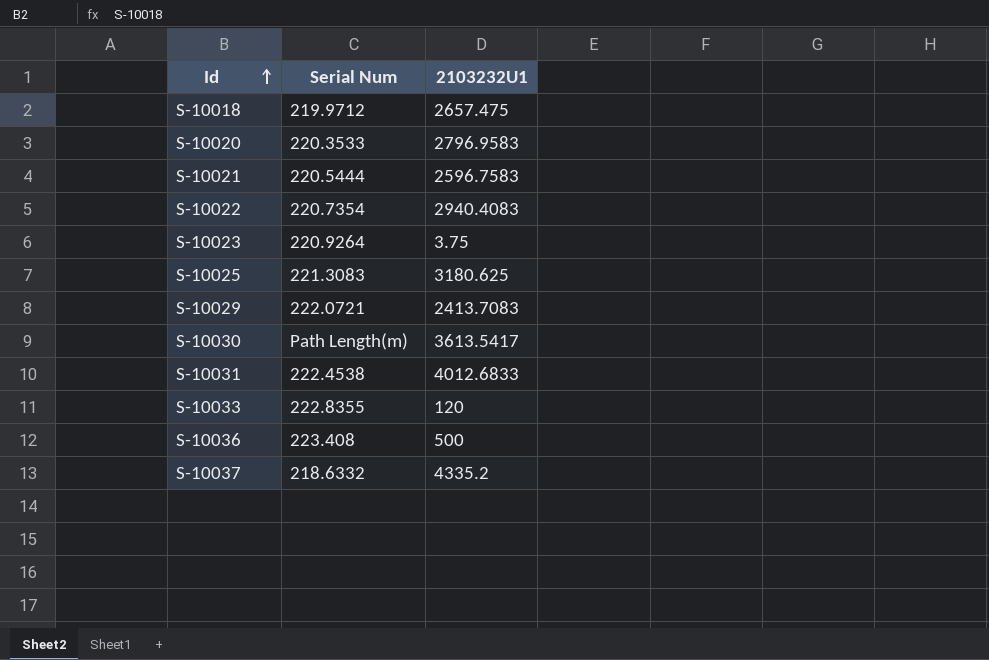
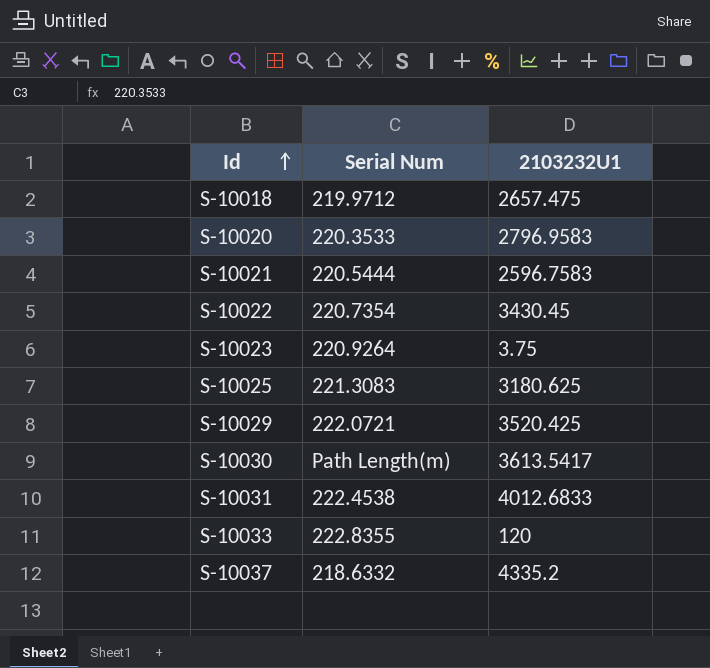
row S-10036: 223.408 | 500 -> none
S-10022 | 2103232U1: 2940.4083 -> 3430.45
S-10029 | 2103232U1: 2413.7083 -> 3520.425

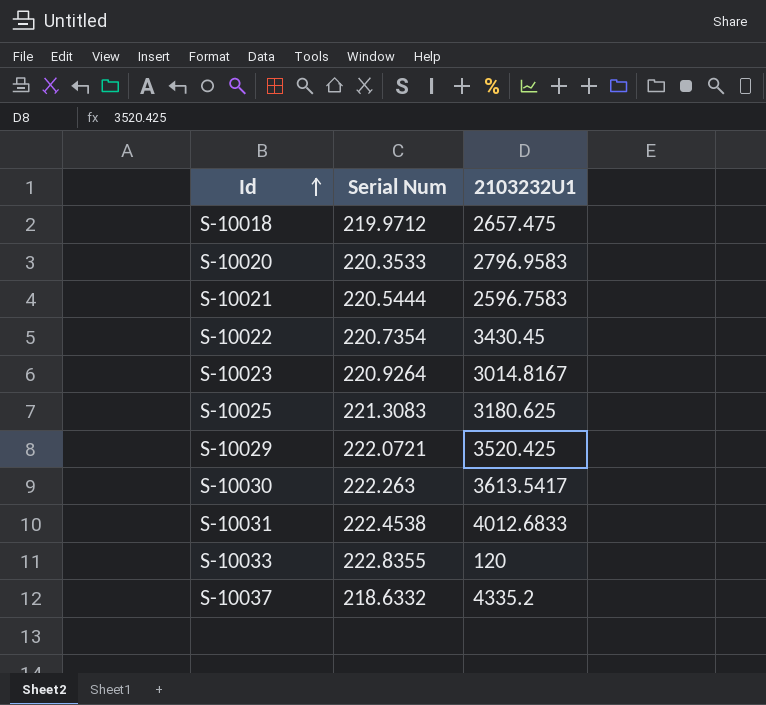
S-10023 | 2103232U1: 3.75 -> 3014.8167
S-10030 | Serial Num: Path Length(m) -> 222.263

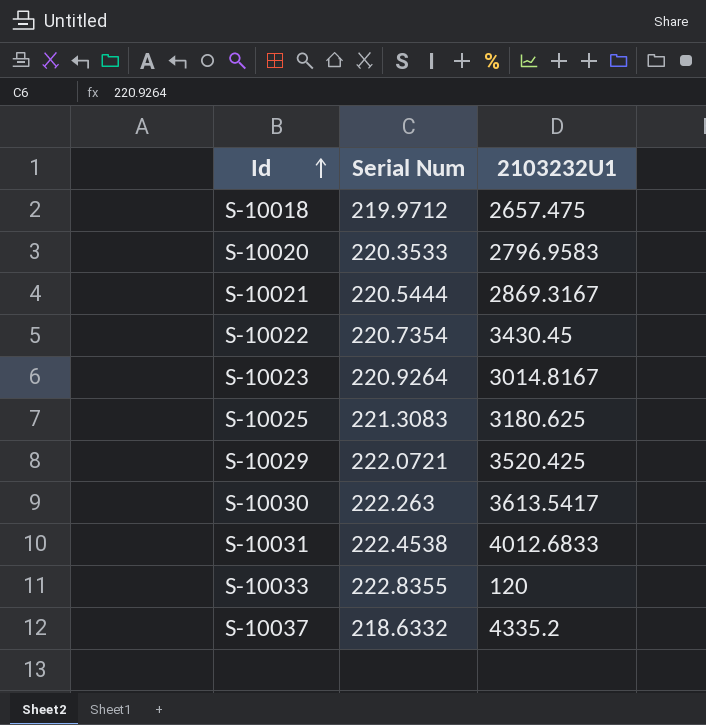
S-10021 | 2103232U1: 2596.7583 -> 2869.3167

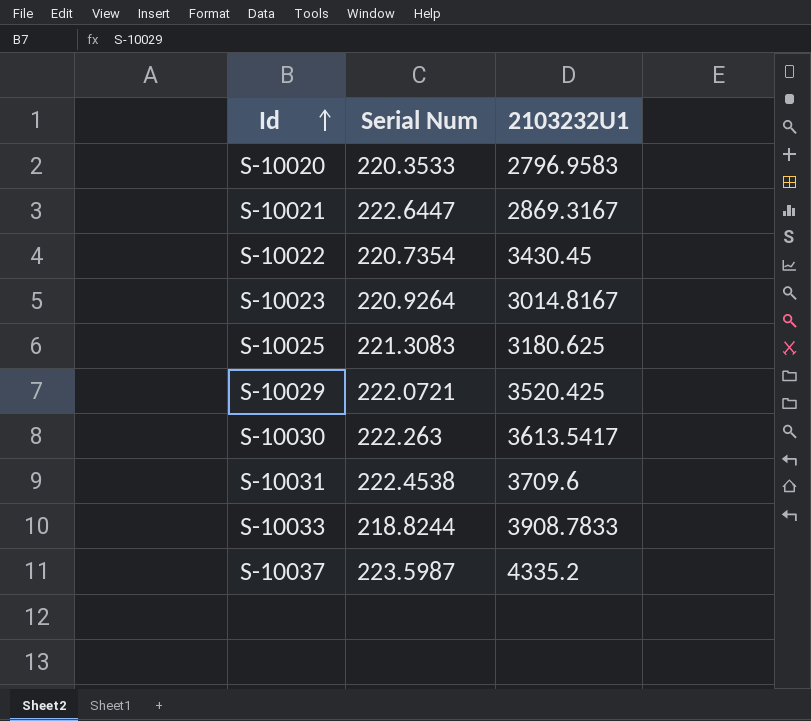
row S-10018: 219.9712 | 2657.475 -> none
S-10021 | Serial Num: 220.5444 -> 222.6447
S-10031 | 2103232U1: 4012.6833 -> 3709.6
S-10033 | Serial Num: 222.8355 -> 218.8244
S-10033 | 2103232U1: 120 -> 3908.7833
S-10037 | Serial Num: 218.6332 -> 223.5987

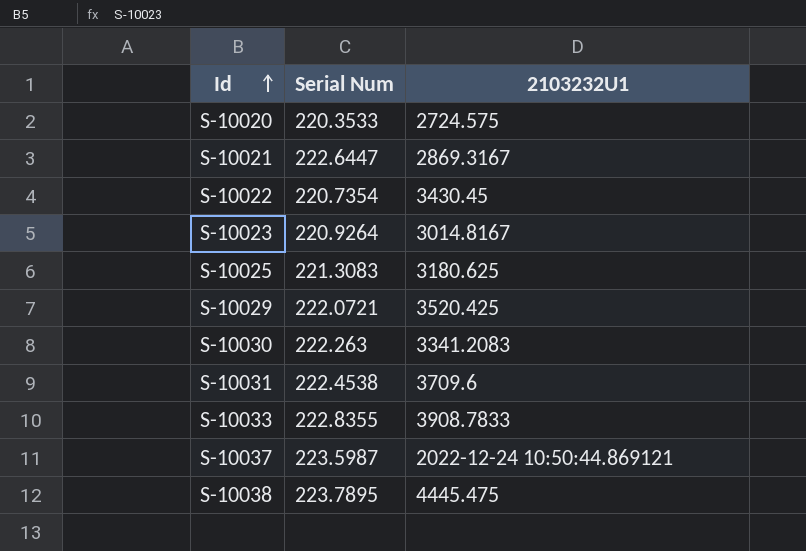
S-10020 | 2103232U1: 2796.9583 -> 2724.575
S-10030 | 2103232U1: 3613.5417 -> 3341.2083
S-10033 | Serial Num: 218.8244 -> 222.8355
S-10037 | 2103232U1: 4335.2 -> 2022-12-24 10:50:44.869121
row S-10038: none -> 223.7895 | 4445.475

